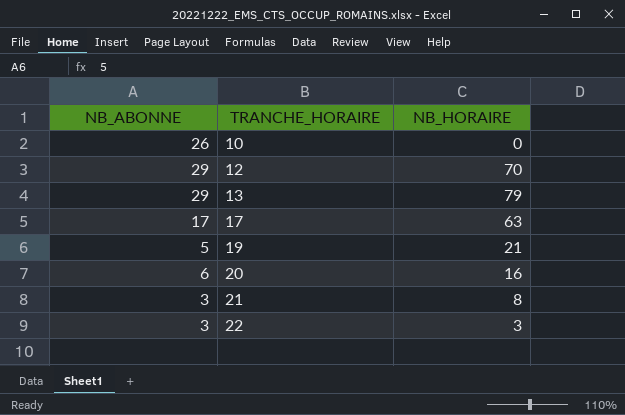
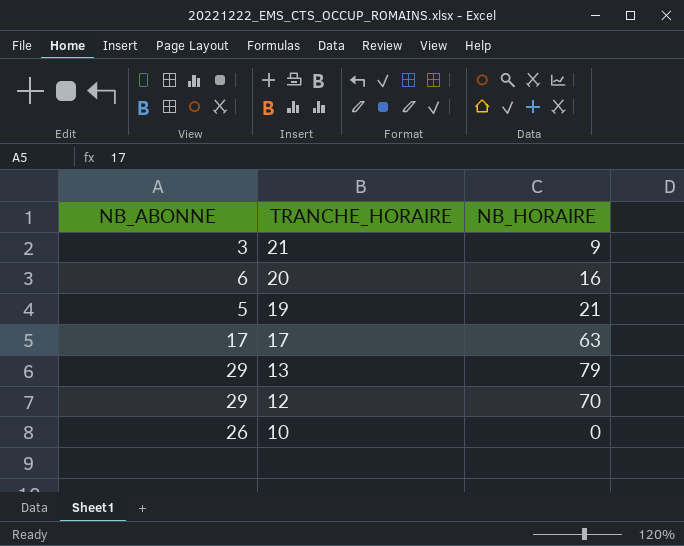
row order: TRANCHE_HORAIRE ascending -> TRANCHE_HORAIRE descending
row 22: 3 | 3 -> none
21 | NB_HORAIRE: 8 -> 9

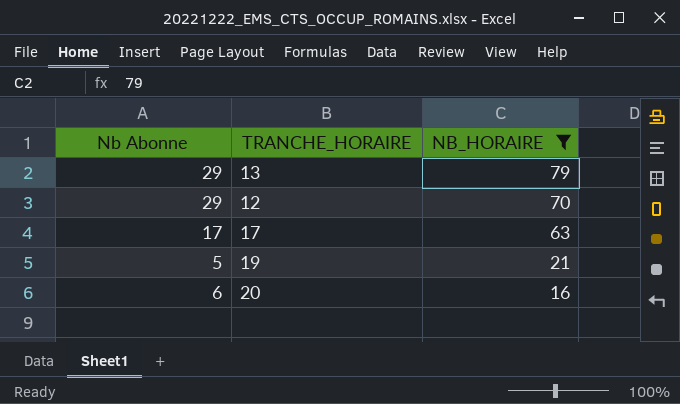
filter: none -> NB_HORAIRE >= 16
row order: TRANCHE_HORAIRE descending -> NB_HORAIRE descending
column name: NB_ABONNE -> Nb Abonne

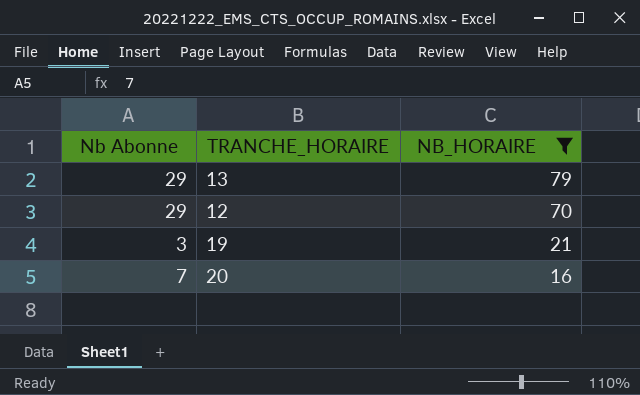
row 17: 17 | 63 -> none
19 | Nb Abonne: 5 -> 3
20 | Nb Abonne: 6 -> 7

